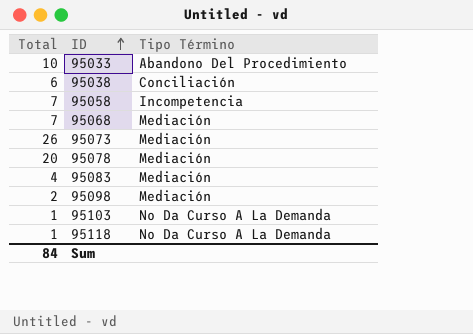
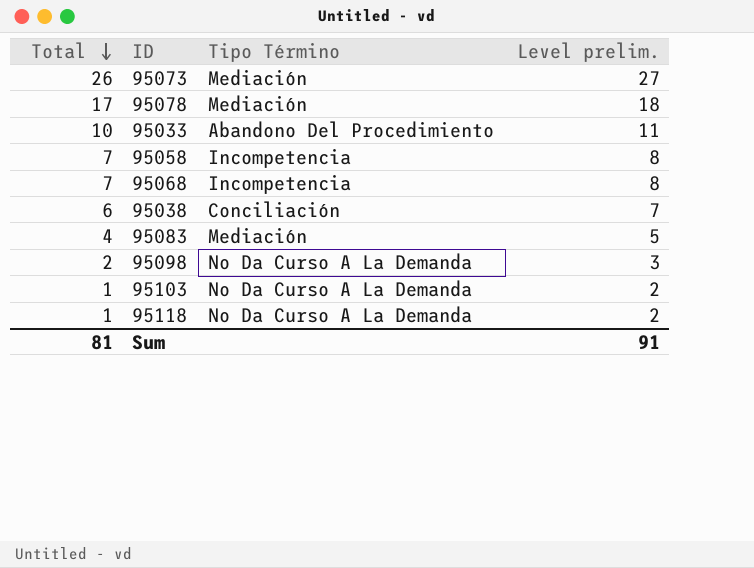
row order: ID ascending -> Total descending
column Level prelim. | formula: none -> [Total] + 1
95078 | Total: 20 -> 17
95068 | Tipo Término: Mediación -> Incompetencia
95098 | Tipo Término: Mediación -> No Da Curso A La Demanda
Sum | Total: 84 -> 81

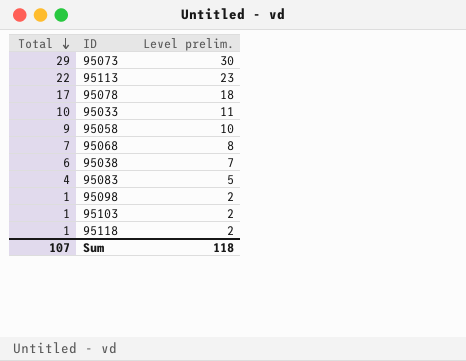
column Tipo Término | position: 3 -> none
95073 | Total: 26 -> 29
95073 | Level prelim.: 27 -> 30
row 95113: none -> 22 | 23
95058 | Total: 7 -> 9
95058 | Level prelim.: 8 -> 10
95098 | Total: 2 -> 1
95098 | Level prelim.: 3 -> 2
Sum | Total: 81 -> 107
Sum | Level prelim.: 91 -> 118

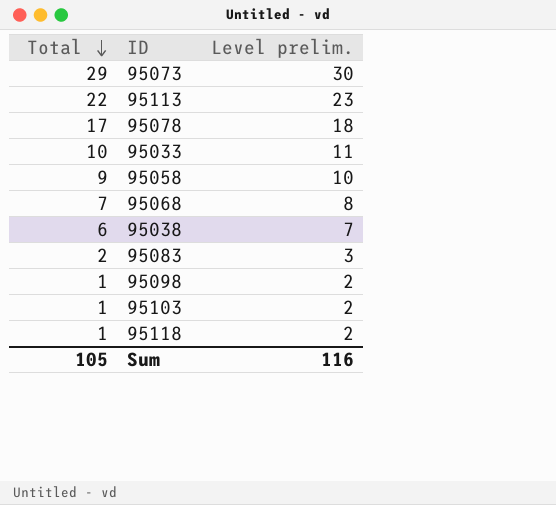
95083 | Total: 4 -> 2
95083 | Level prelim.: 5 -> 3
Sum | Total: 107 -> 105
Sum | Level prelim.: 118 -> 116

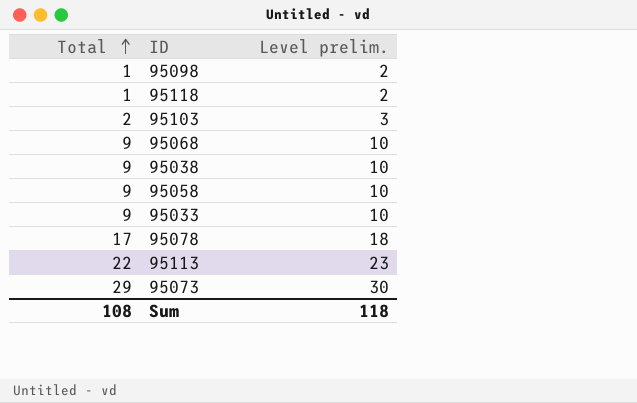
row order: Total descending -> Total ascending
row 95083: 2 | 3 -> none
95103 | Total: 1 -> 2
95103 | Level prelim.: 2 -> 3
95068 | Total: 7 -> 9
95068 | Level prelim.: 8 -> 10
95038 | Total: 6 -> 9
95038 | Level prelim.: 7 -> 10
95033 | Total: 10 -> 9
95033 | Level prelim.: 11 -> 10
Sum | Total: 105 -> 108
Sum | Level prelim.: 116 -> 118

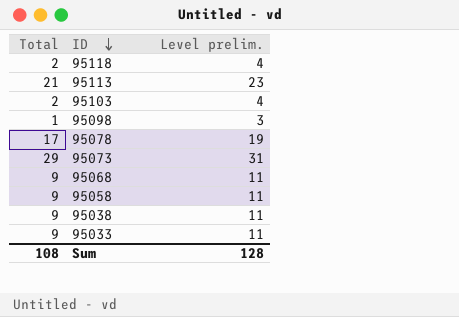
row order: Total ascending -> ID descending
column Level prelim. | formula: [Total] + 1 -> [Total] + 2
95118 | Total: 1 -> 2
95113 | Total: 22 -> 21
Sum | Level prelim.: 118 -> 128

